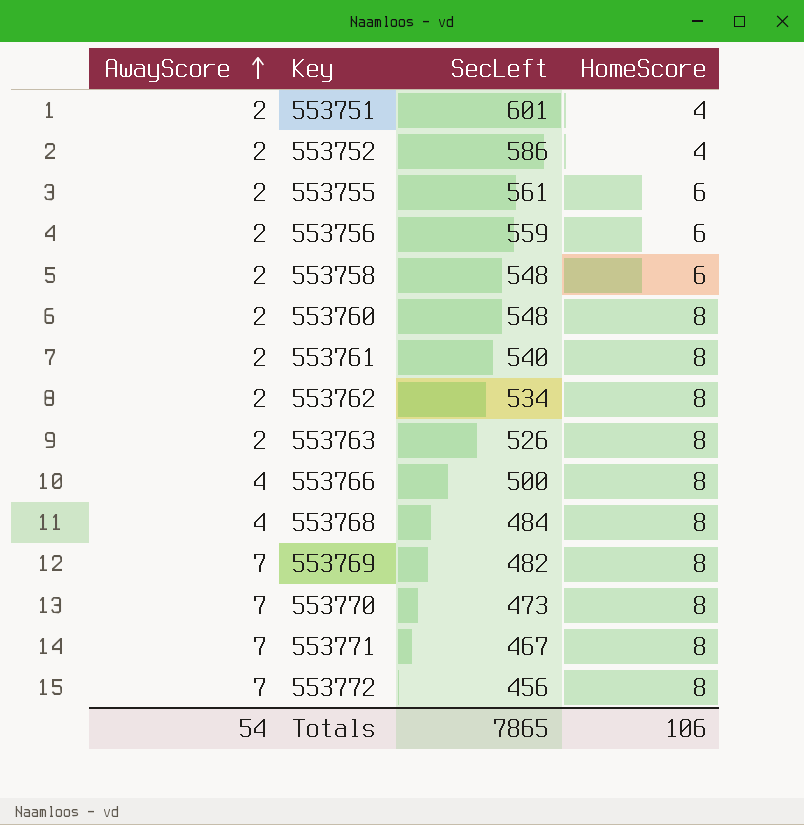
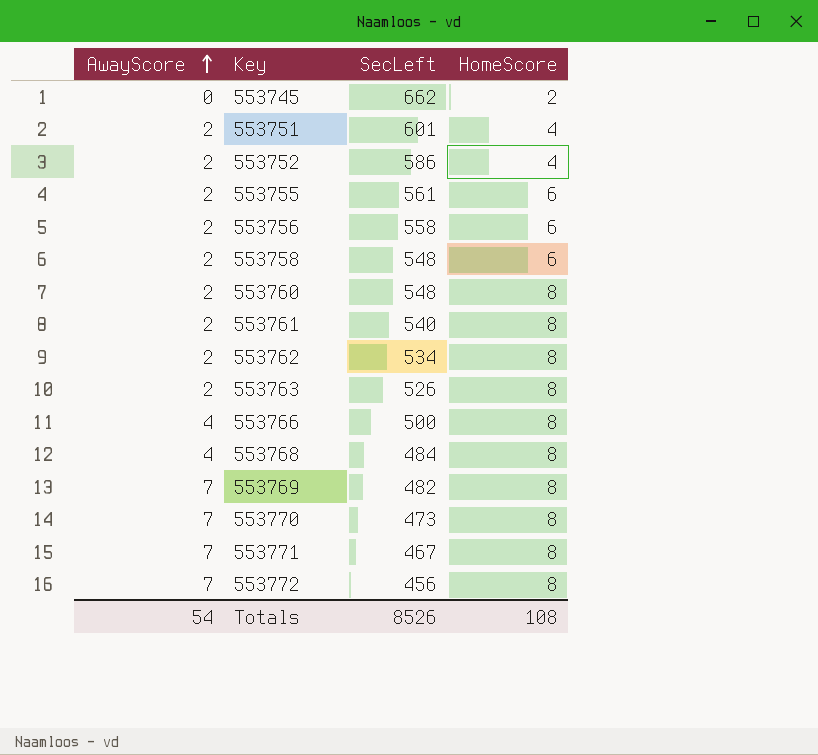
row 553745: none -> 0 | 662 | 2
553756 | SecLeft: 559 -> 558
Totals | SecLeft: 7865 -> 8526
Totals | HomeScore: 106 -> 108

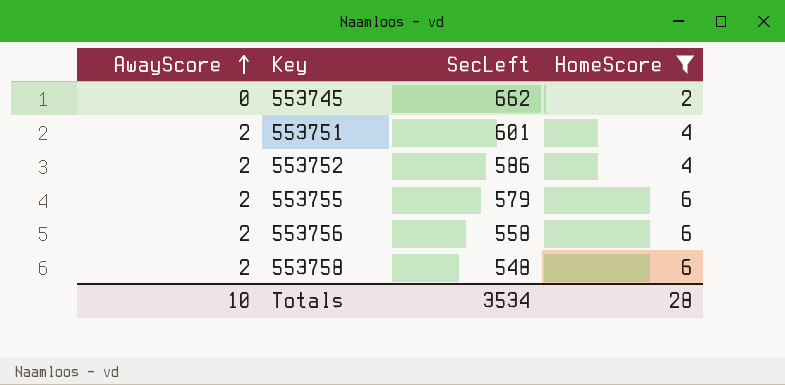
filter: none -> HomeScore != 8
553755 | SecLeft: 561 -> 579
Totals | AwayScore: 54 -> 10
Totals | SecLeft: 8526 -> 3534
Totals | HomeScore: 108 -> 28

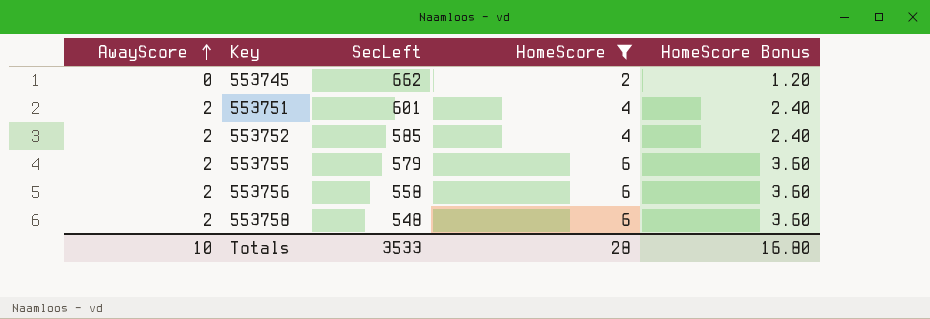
column HomeScore Bonus | formula: none -> [HomeScore] * 0.6
553752 | SecLeft: 586 -> 585
Totals | SecLeft: 3534 -> 3533

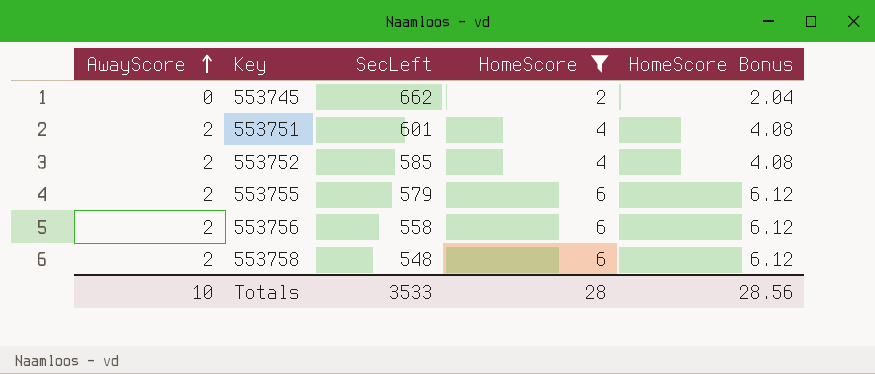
column HomeScore Bonus | formula: [HomeScore] * 0.6 -> [HomeScore] * 1.02
Totals | HomeScore Bonus: 16.80 -> 28.56

